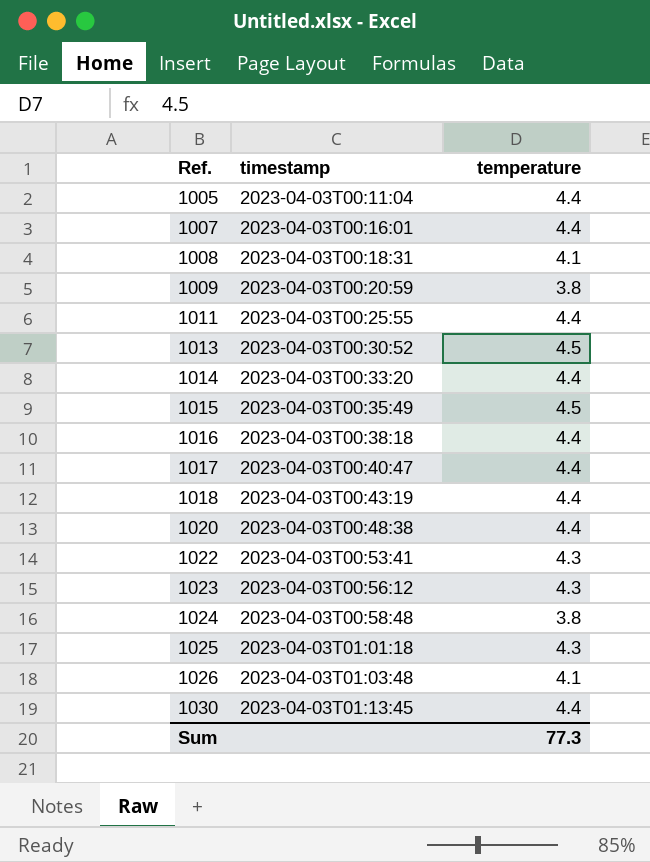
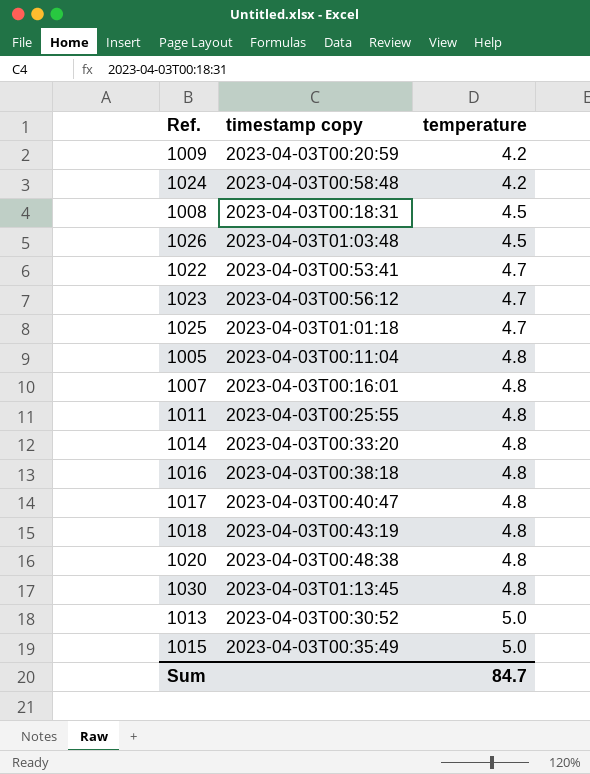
row order: Ref. ascending -> temperature ascending
column name: timestamp -> timestamp copy
1009 | temperature: 3.8 -> 4.2
1024 | temperature: 3.8 -> 4.2
1008 | temperature: 4.1 -> 4.5
1026 | temperature: 4.1 -> 4.5
1022 | temperature: 4.3 -> 4.7
1023 | temperature: 4.3 -> 4.7
1025 | temperature: 4.3 -> 4.7
1005 | temperature: 4.4 -> 4.8
1007 | temperature: 4.4 -> 4.8
1011 | temperature: 4.4 -> 4.8
1014 | temperature: 4.4 -> 4.8
1016 | temperature: 4.4 -> 4.8
1017 | temperature: 4.4 -> 4.8
1018 | temperature: 4.4 -> 4.8
1020 | temperature: 4.4 -> 4.8
1030 | temperature: 4.4 -> 4.8
1013 | temperature: 4.5 -> 5.0
1015 | temperature: 4.5 -> 5.0
Sum | temperature: 77.3 -> 84.7

